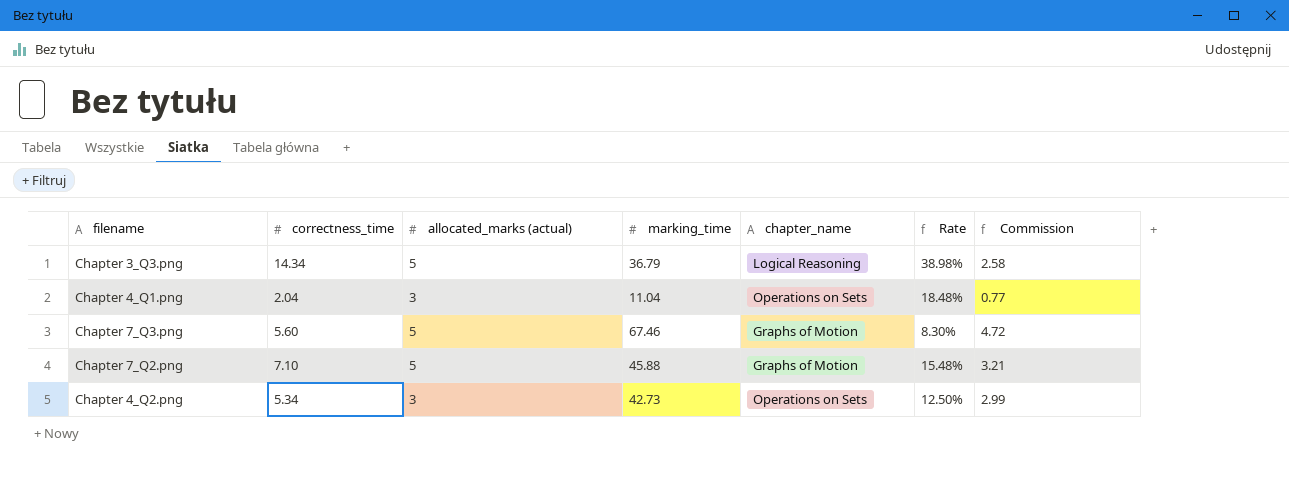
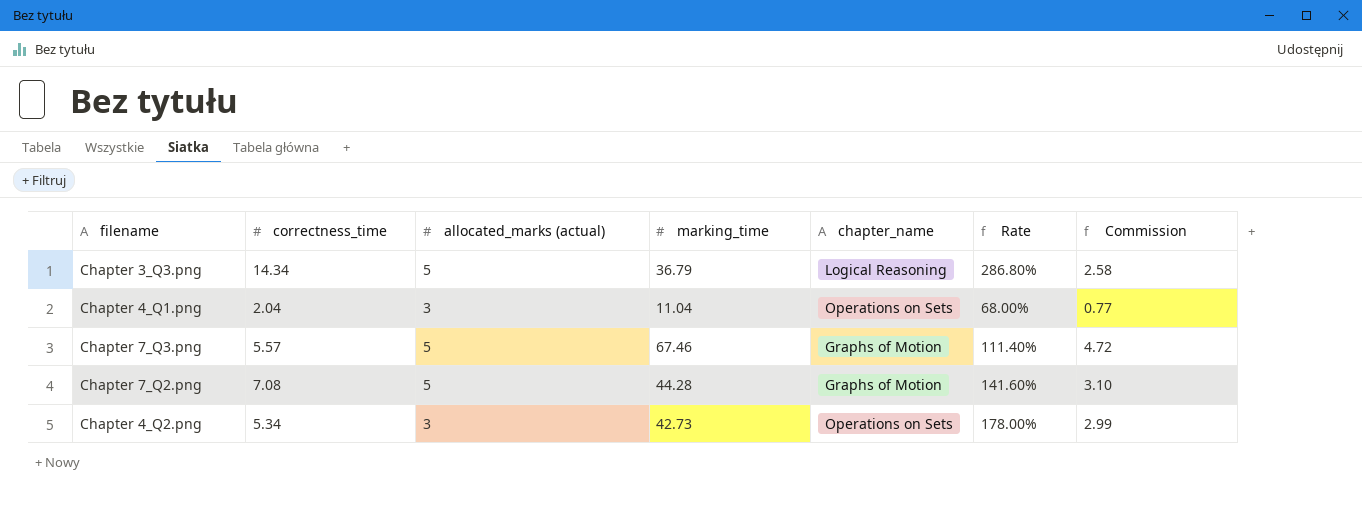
column Rate | formula: [correctness_time] / [marking_time] -> [correctness_time] / [allocated_marks (actual)]
Chapter 7_Q3.png | correctness_time: 5.60 -> 5.57
Chapter 7_Q2.png | correctness_time: 7.10 -> 7.08
Chapter 7_Q2.png | marking_time: 45.88 -> 44.28
Chapter 7_Q2.png | Commission: 3.21 -> 3.10

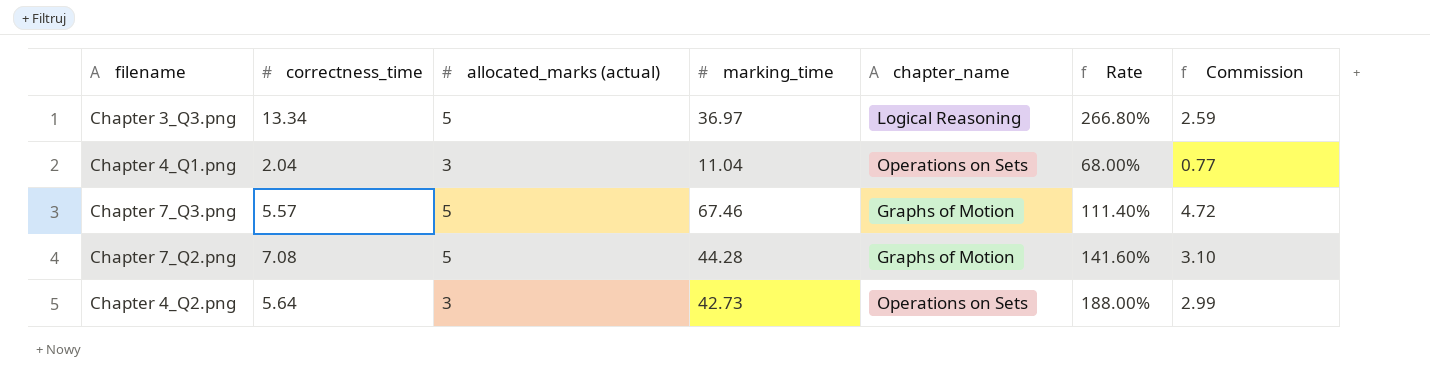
Chapter 3_Q3.png | correctness_time: 14.34 -> 13.34
Chapter 3_Q3.png | marking_time: 36.79 -> 36.97
Chapter 3_Q3.png | Rate: 286.80% -> 266.80%
Chapter 3_Q3.png | Commission: 2.58 -> 2.59
Chapter 4_Q2.png | correctness_time: 5.34 -> 5.64
Chapter 4_Q2.png | Rate: 178.00% -> 188.00%

